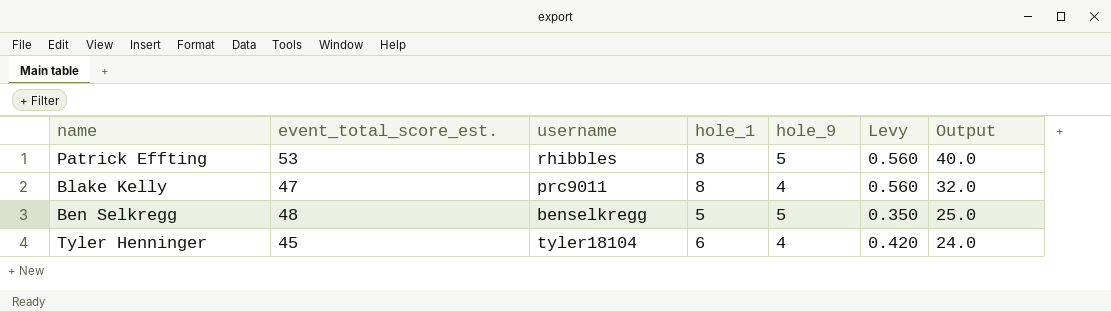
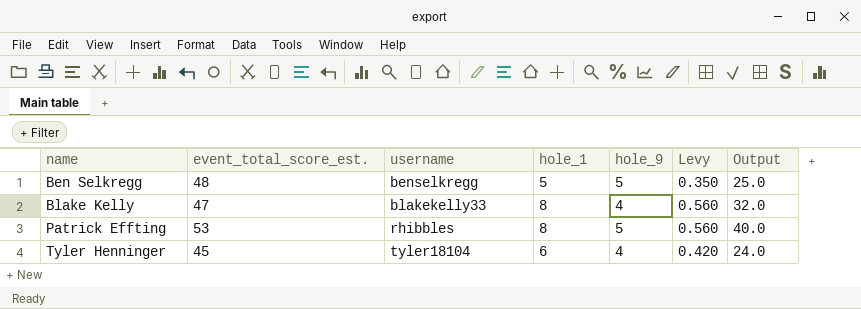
row order: Output descending -> name ascending
Blake Kelly | username: prc9011 -> blakekelly33

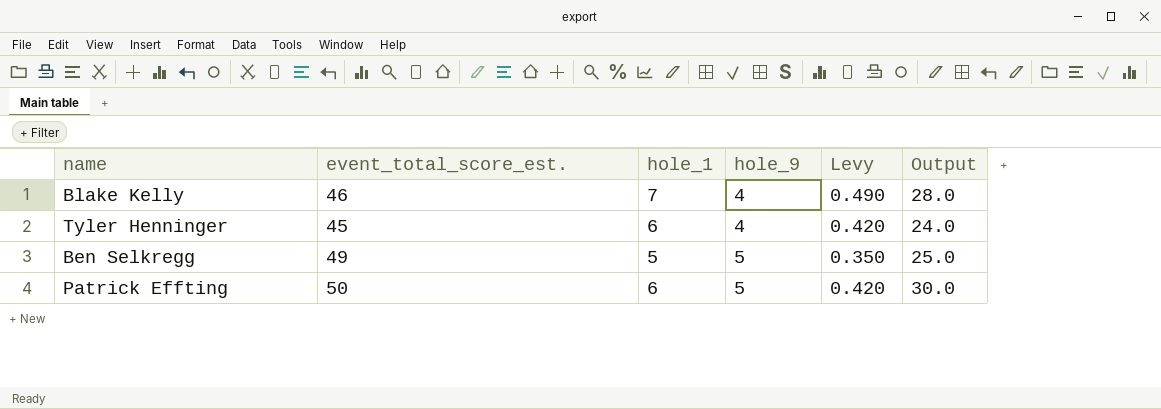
row order: name ascending -> hole_9 ascending
column username | position: 3 -> none
Blake Kelly | event_total_score_est.: 47 -> 46
Blake Kelly | hole_1: 8 -> 7
Blake Kelly | Levy: 0.560 -> 0.490
Blake Kelly | Output: 32.0 -> 28.0
Ben Selkregg | event_total_score_est.: 48 -> 49
Patrick Effting | event_total_score_est.: 53 -> 50
Patrick Effting | hole_1: 8 -> 6
Patrick Effting | Levy: 0.560 -> 0.420
Patrick Effting | Output: 40.0 -> 30.0

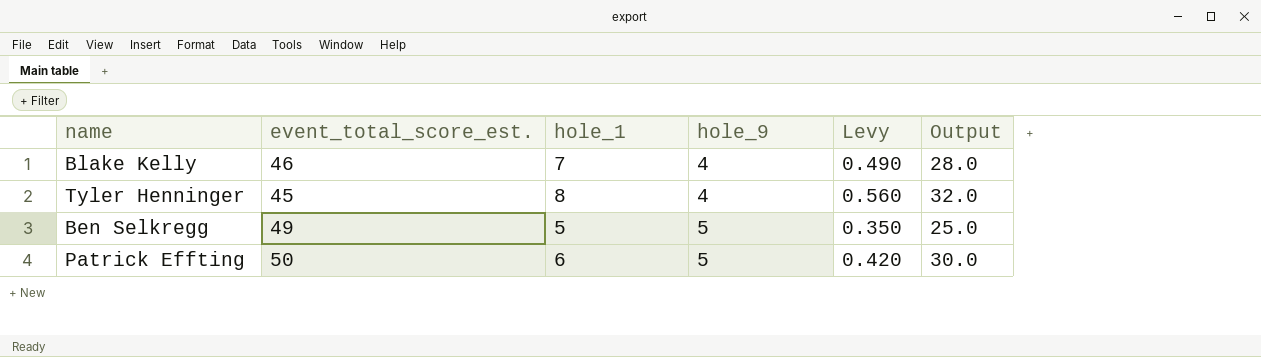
Tyler Henninger | hole_1: 6 -> 8
Tyler Henninger | Levy: 0.420 -> 0.560
Tyler Henninger | Output: 24.0 -> 32.0

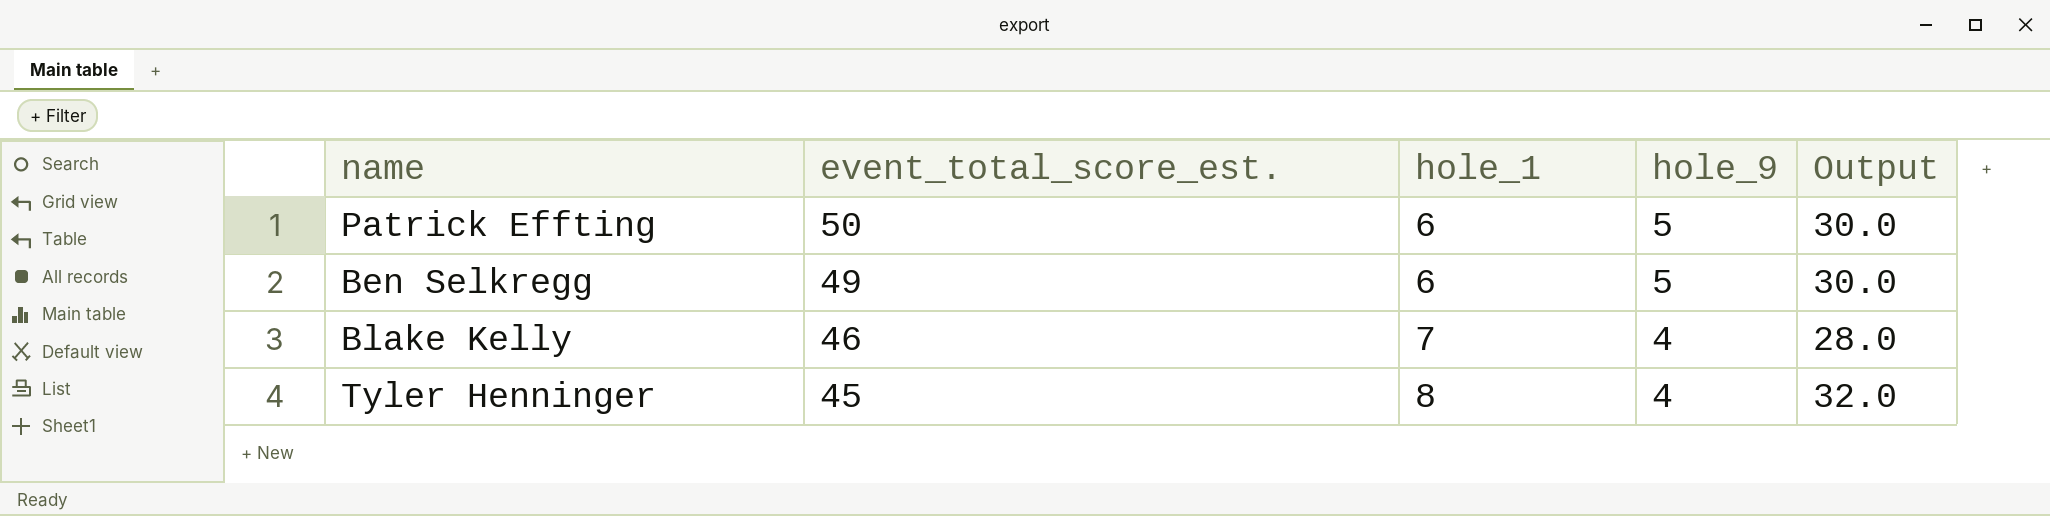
row order: hole_9 ascending -> event_total_score_est. descending
column Levy | formula: [hole_1] * 0.07 -> none
Ben Selkregg | hole_1: 5 -> 6
Ben Selkregg | Output: 25.0 -> 30.0

